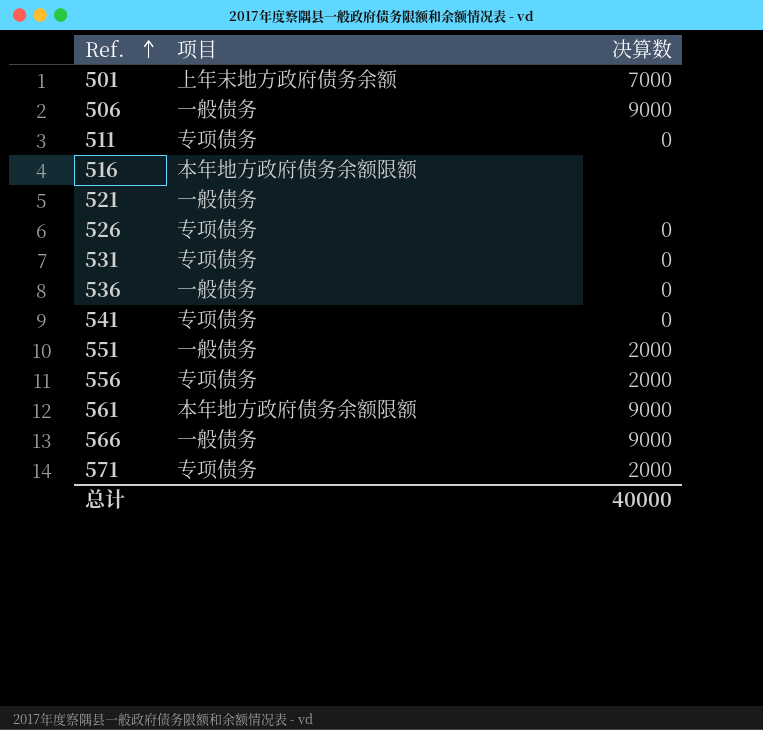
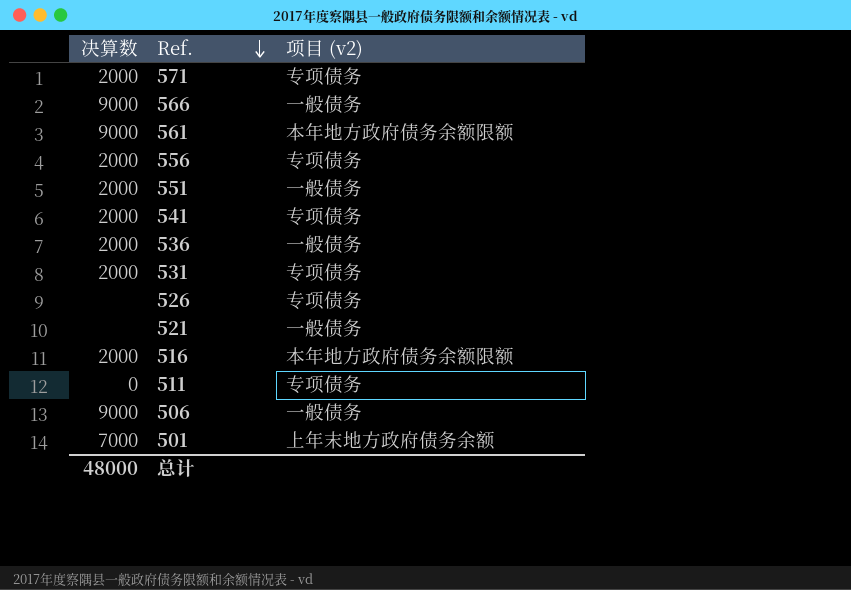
row order: Ref. ascending -> Ref. descending
column 决算数 | position: 3 -> 1
column name: 项目 -> 项目 (v2)
541 | 决算数: 0 -> 2000
536 | 决算数: 0 -> 2000
531 | 决算数: 0 -> 2000
526 | 决算数: 0 -> none
516 | 决算数: none -> 2000
总计 | 决算数: 40000 -> 48000

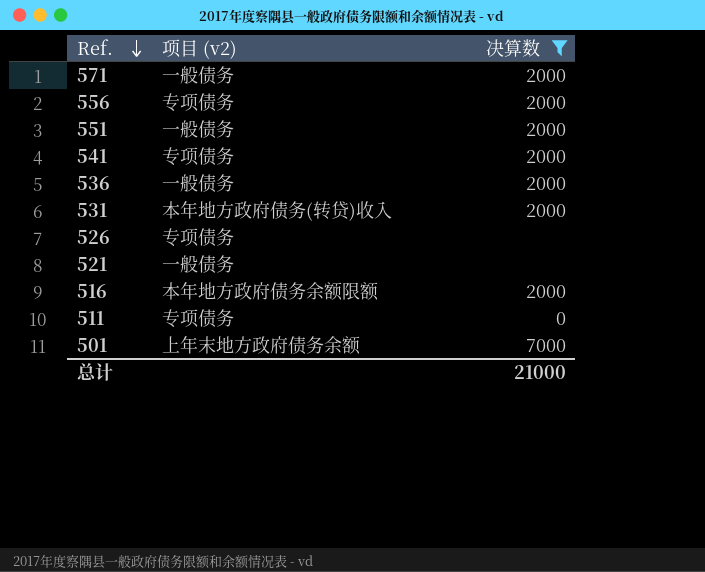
filter: none -> 决算数 != 9000
column 决算数 | position: 1 -> 3
571 | 项目 (v2): 专项债务 -> 一般债务
531 | 项目 (v2): 专项债务 -> 本年地方政府债务(转贷)收入
总计 | 决算数: 48000 -> 21000

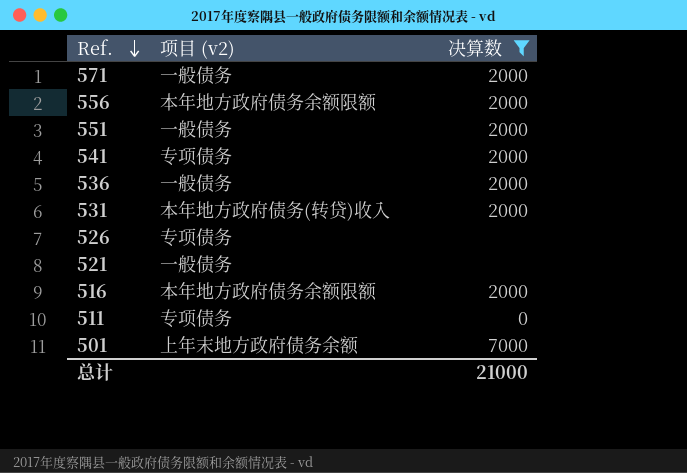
556 | 项目 (v2): 专项债务 -> 本年地方政府债务余额限额

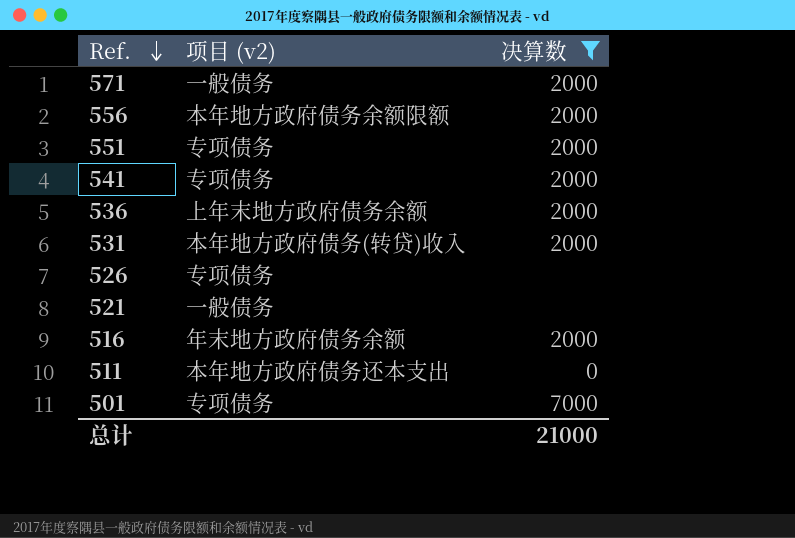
551 | 项目 (v2): 一般债务 -> 专项债务
536 | 项目 (v2): 一般债务 -> 上年末地方政府债务余额
516 | 项目 (v2): 本年地方政府债务余额限额 -> 年末地方政府债务余额
511 | 项目 (v2): 专项债务 -> 本年地方政府债务还本支出
501 | 项目 (v2): 上年末地方政府债务余额 -> 专项债务

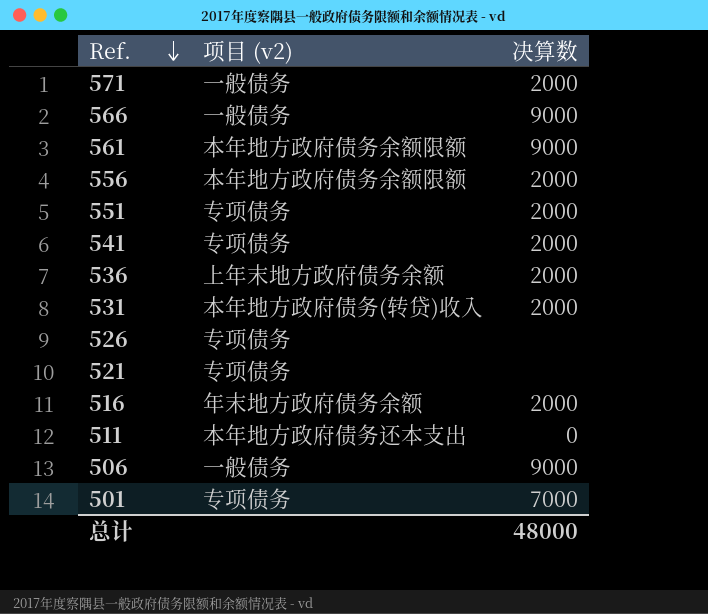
filter: 决算数 != 9000 -> none
521 | 项目 (v2): 一般债务 -> 专项债务
总计 | 决算数: 21000 -> 48000

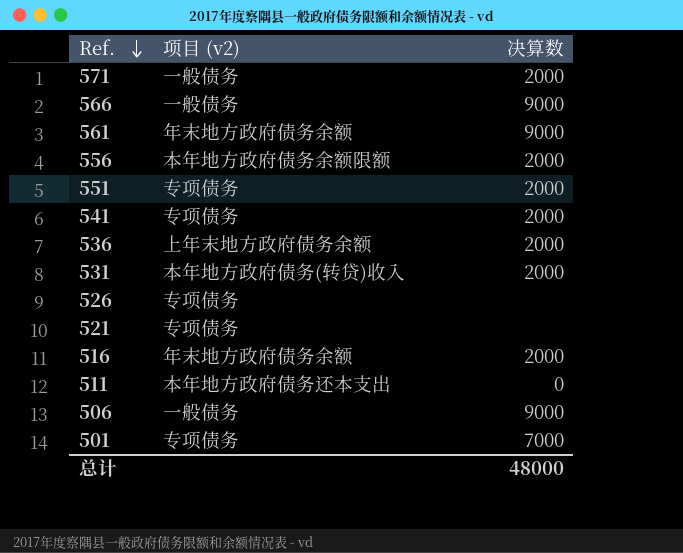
561 | 项目 (v2): 本年地方政府债务余额限额 -> 年末地方政府债务余额

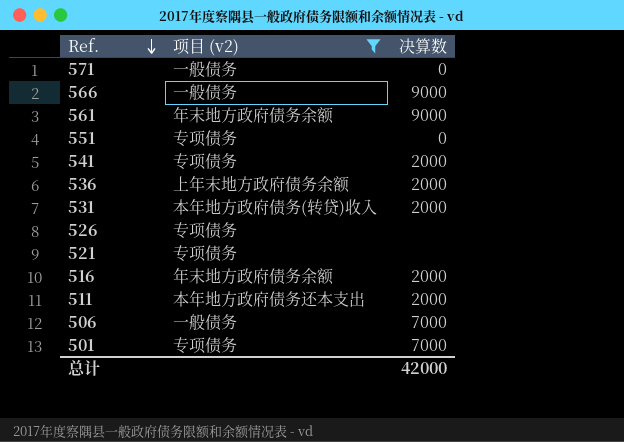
filter: none -> 项目 (v2) != 本年地方政府债务余额限额
571 | 决算数: 2000 -> 0
551 | 决算数: 2000 -> 0
511 | 决算数: 0 -> 2000
506 | 决算数: 9000 -> 7000
总计 | 决算数: 48000 -> 42000

